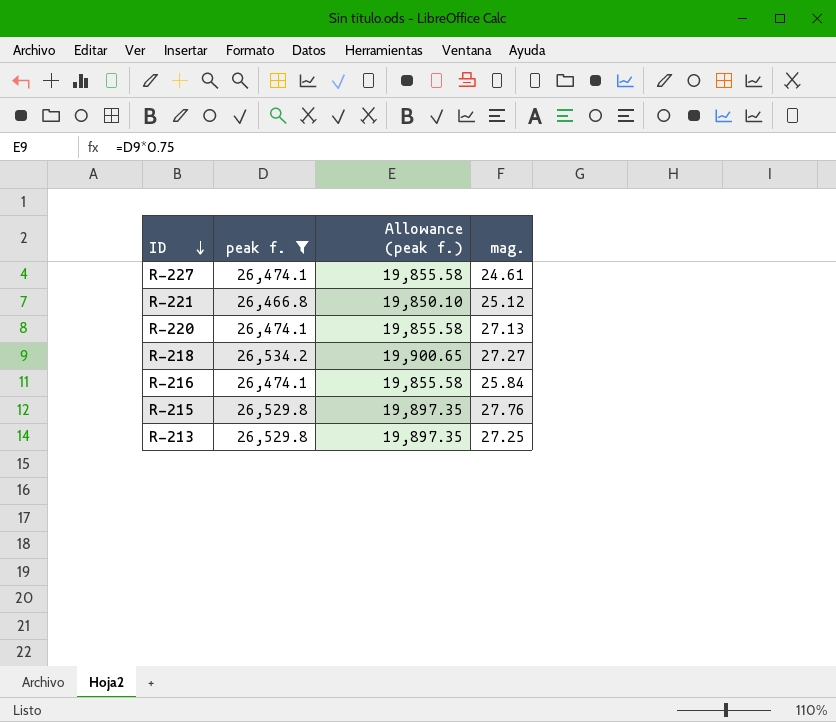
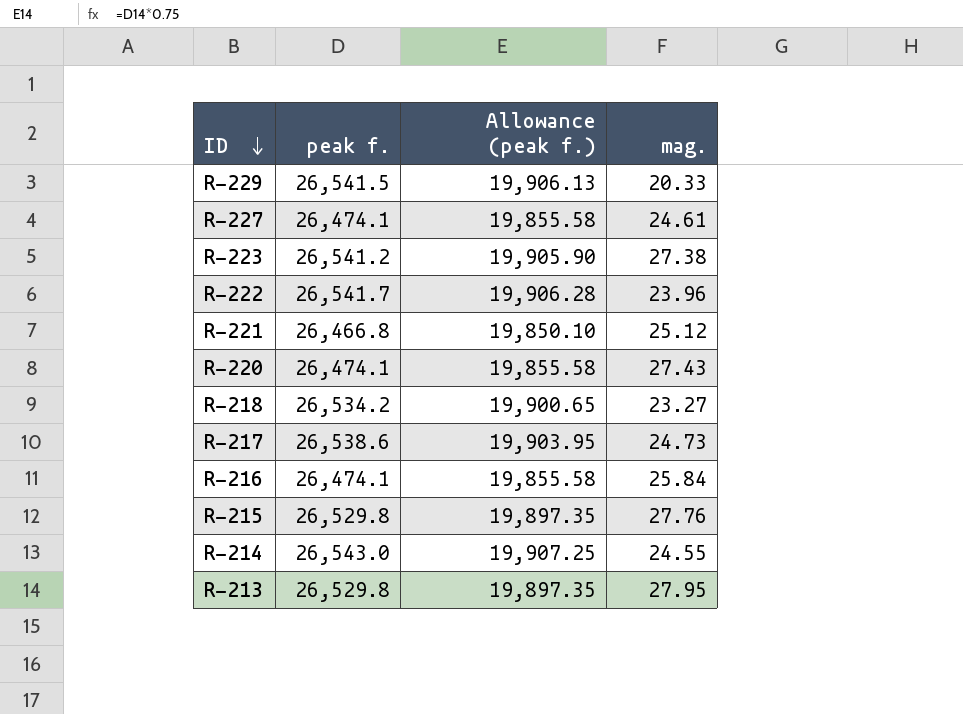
filter: peak f. <= 26,534.2 -> none
R-220 | mag.: 27.13 -> 27.43
R-218 | mag.: 27.27 -> 23.27
R-213 | mag.: 27.25 -> 27.95

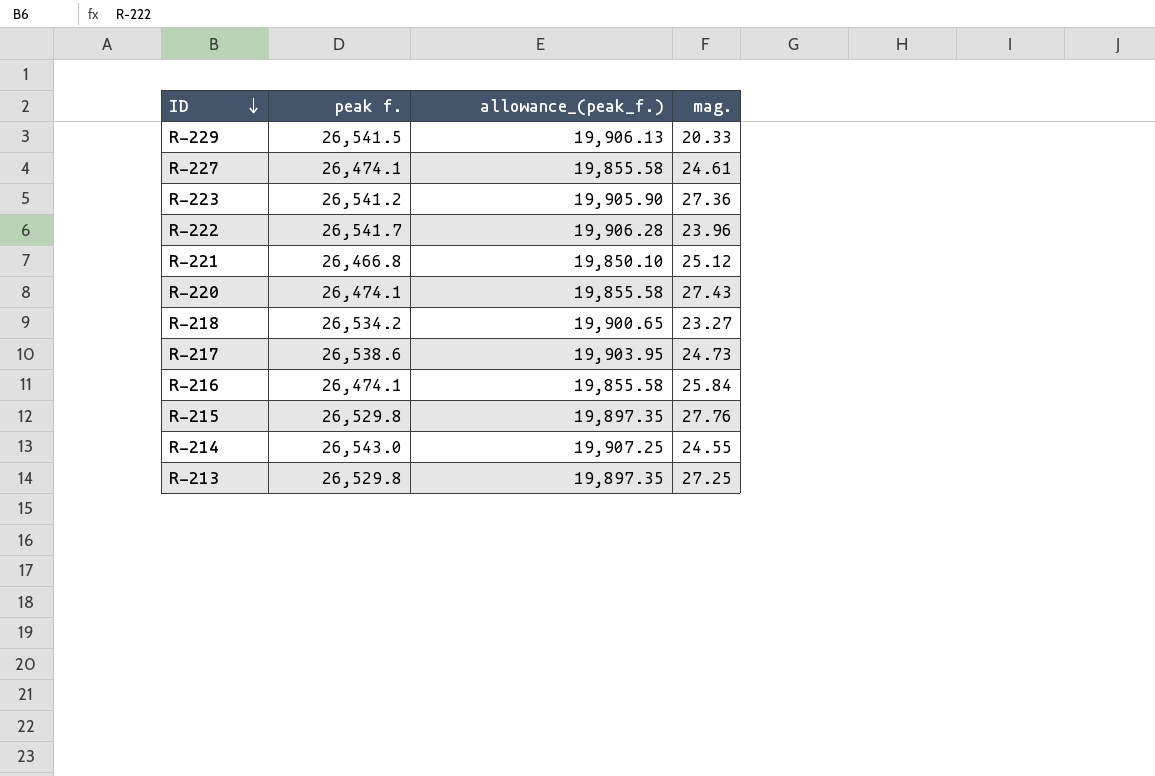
column name: Allowance (peak f.) -> allowance_(peak_f.)
R-223 | mag.: 27.38 -> 27.36
R-213 | mag.: 27.95 -> 27.25

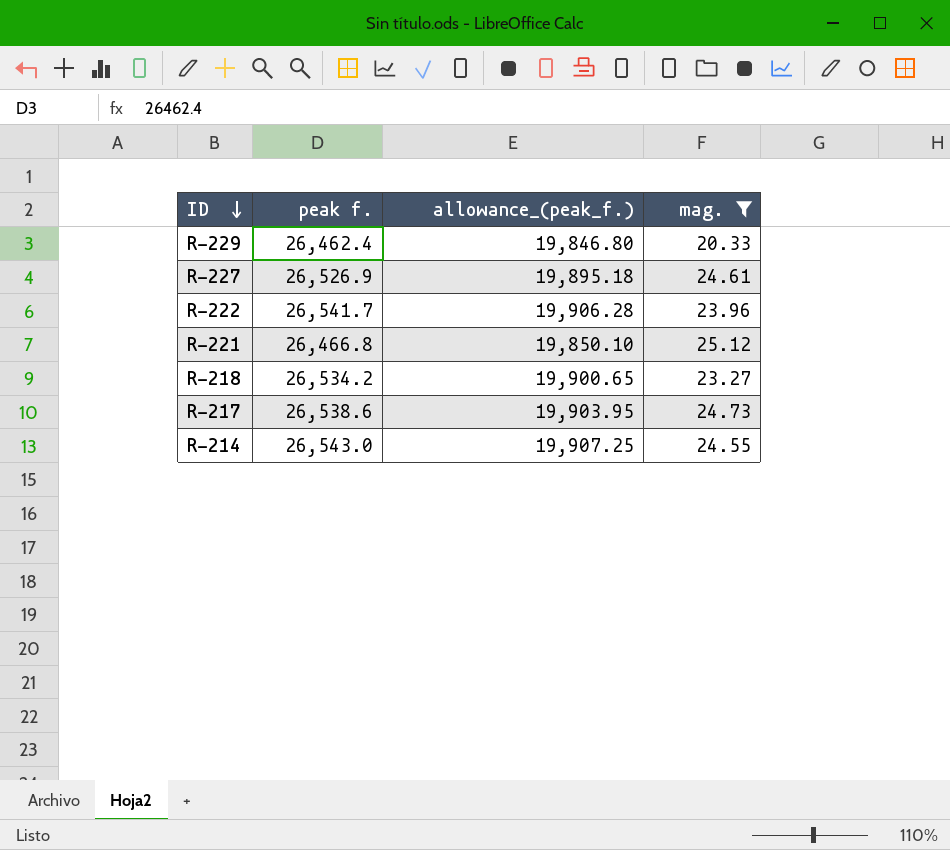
filter: none -> mag. <= 25.12
R-229 | peak f.: 26,541.5 -> 26,462.4
R-229 | allowance_(peak_f.): 19,906.13 -> 19,846.80
R-227 | peak f.: 26,474.1 -> 26,526.9
R-227 | allowance_(peak_f.): 19,855.58 -> 19,895.18

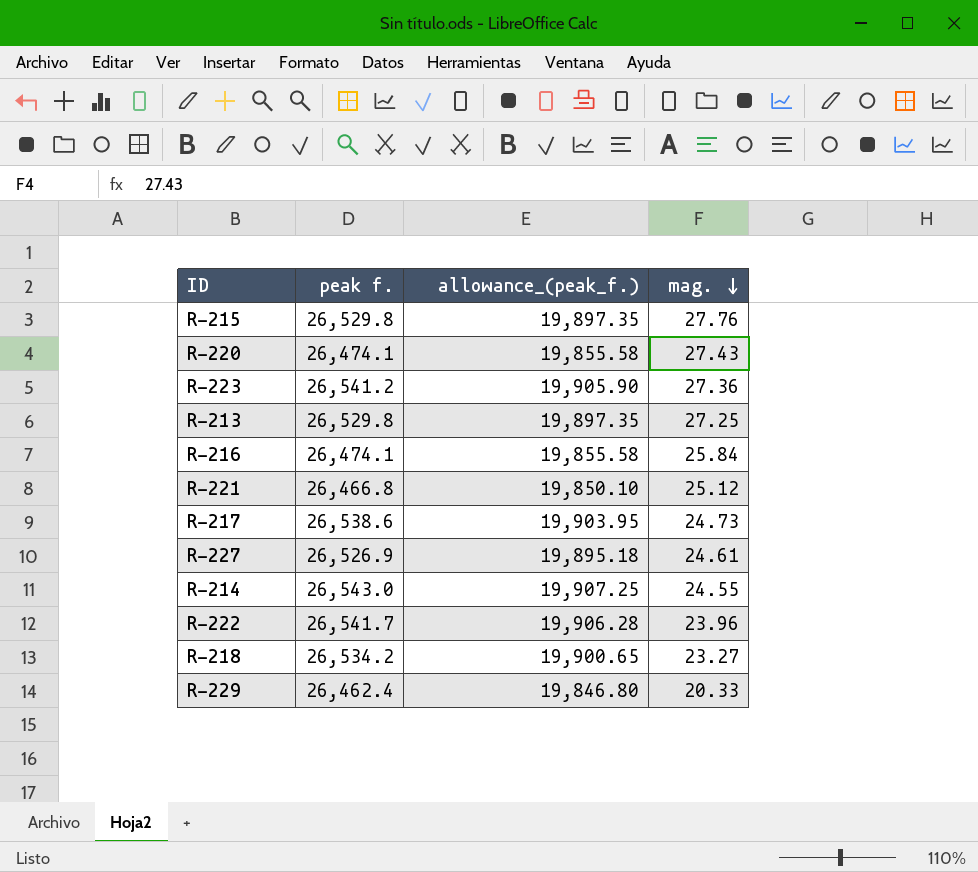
filter: mag. <= 25.12 -> none
row order: ID descending -> mag. descending

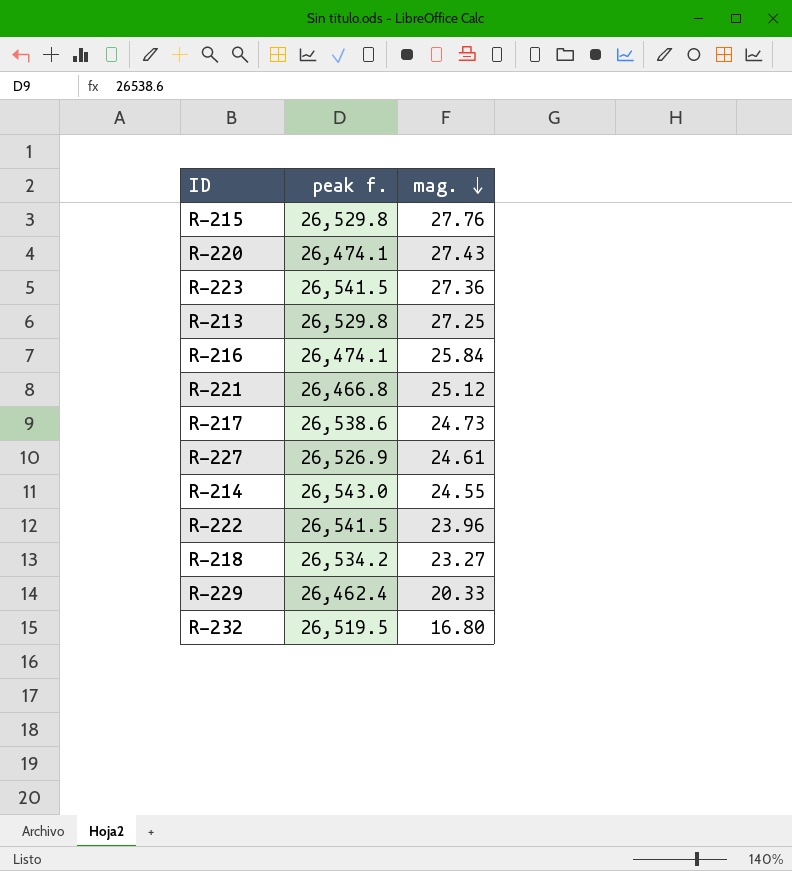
column allowance_(peak_f.) | formula: [peak f.] * 0.75 -> none
R-223 | peak f.: 26,541.2 -> 26,541.5
R-222 | peak f.: 26,541.7 -> 26,541.5
row R-232: none -> 26,519.5 | 16.80

